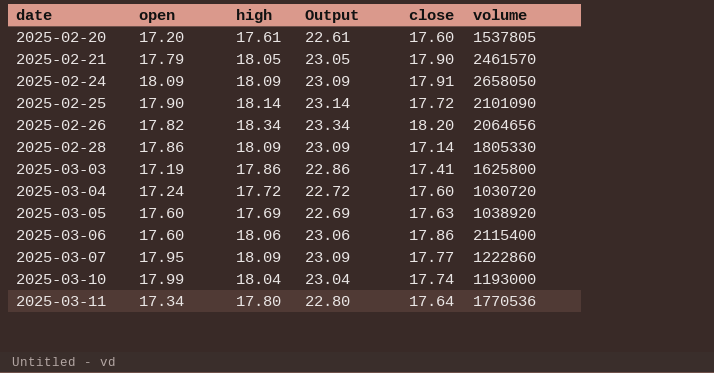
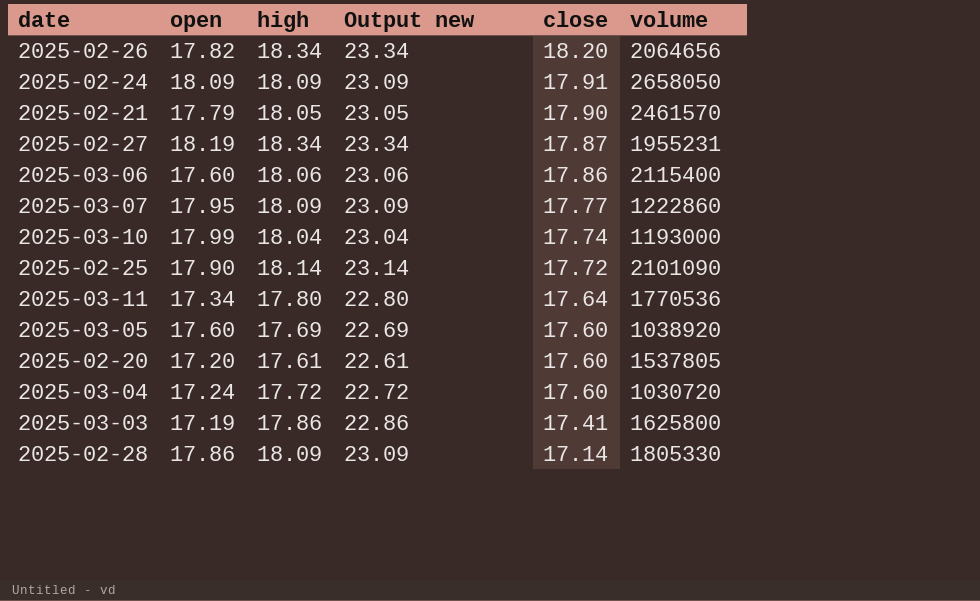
row order: date ascending -> close descending
column name: Output -> Output new
row 2025-02-27: none -> 18.19 | 18.34 | 23.34 | 17.87 | 1955231
2025-03-05 | close: 17.63 -> 17.60

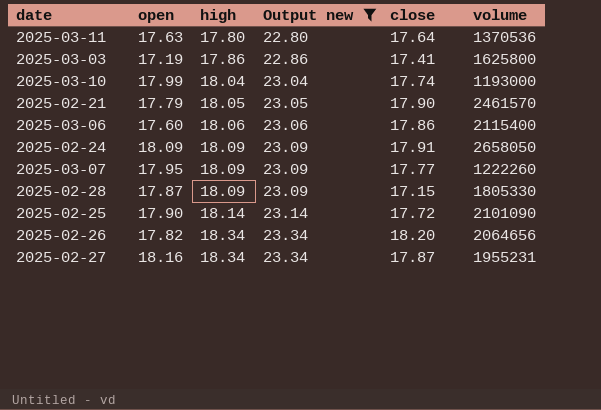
filter: none -> Output new >= 22.80
row order: close descending -> high ascending
2025-03-11 | open: 17.34 -> 17.63
2025-03-11 | volume: 1770536 -> 1370536
2025-03-07 | volume: 1222860 -> 1222260
2025-02-28 | open: 17.86 -> 17.87
2025-02-28 | close: 17.14 -> 17.15
2025-02-27 | open: 18.19 -> 18.16

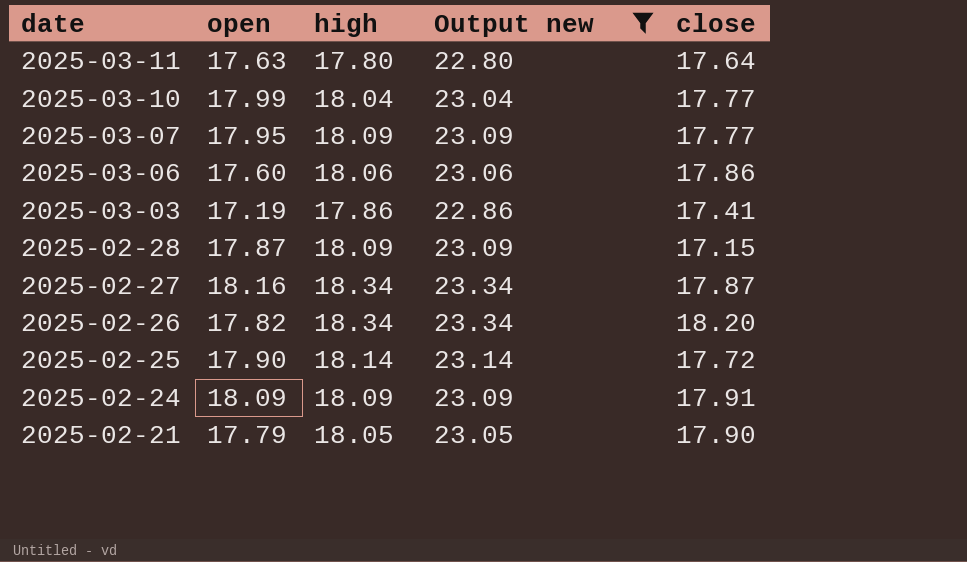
row order: high ascending -> date descending
column volume | position: 6 -> none
2025-03-10 | close: 17.74 -> 17.77

